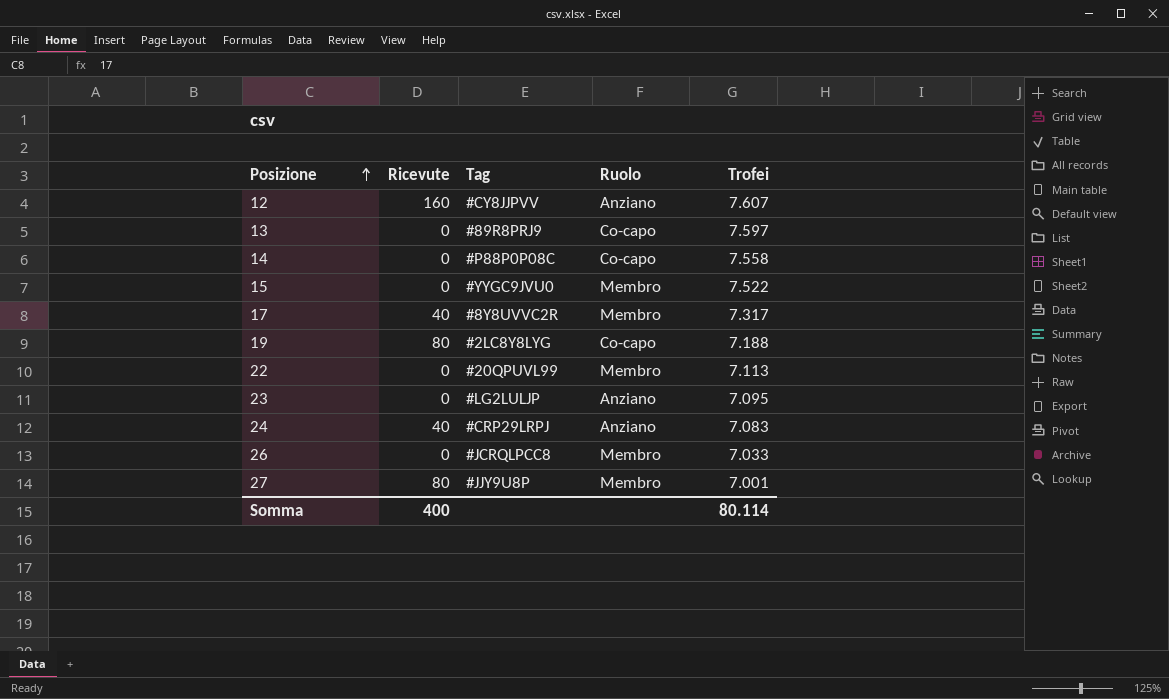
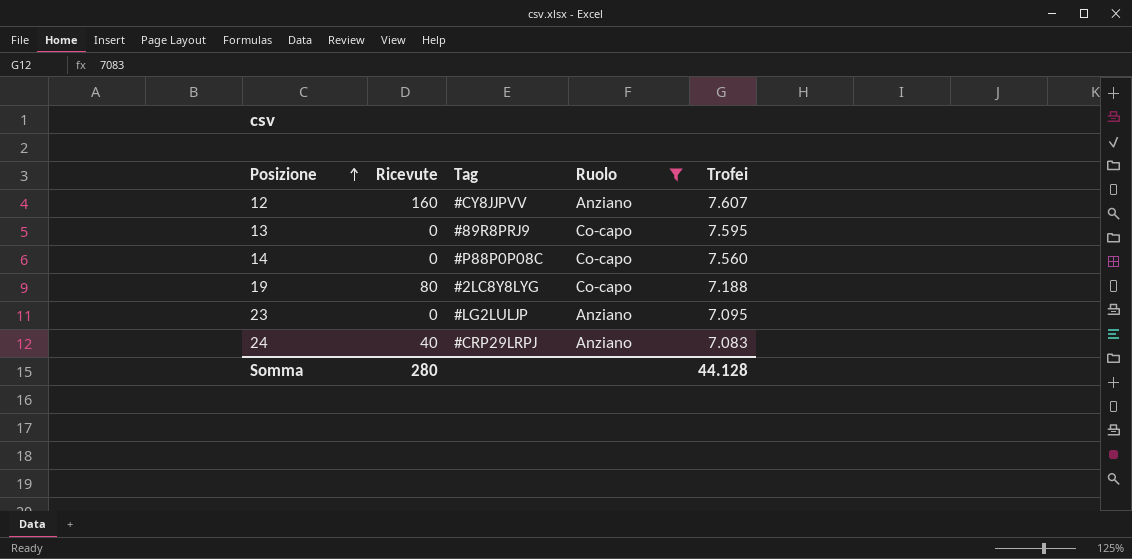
filter: none -> Ruolo != Membro
13 | Trofei: 7.597 -> 7.595
14 | Trofei: 7.558 -> 7.560
Somma | Ricevute: 400 -> 280
Somma | Trofei: 80.114 -> 44.128

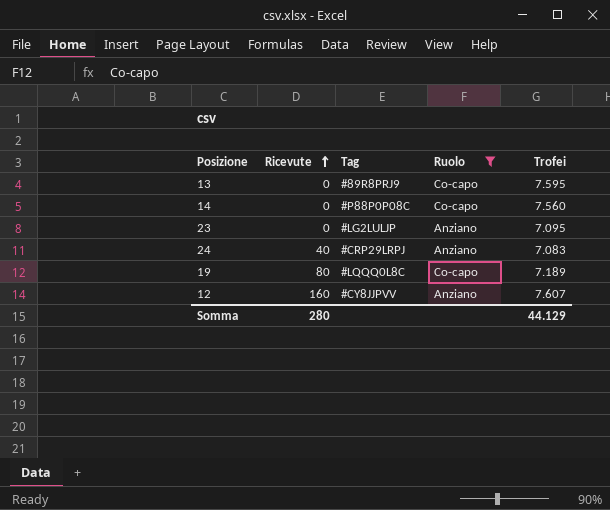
row order: Posizione ascending -> Ricevute ascending
19 | Tag: #2LC8Y8LYG -> #LQQQ0L8C
19 | Trofei: 7.188 -> 7.189
Somma | Trofei: 44.128 -> 44.129

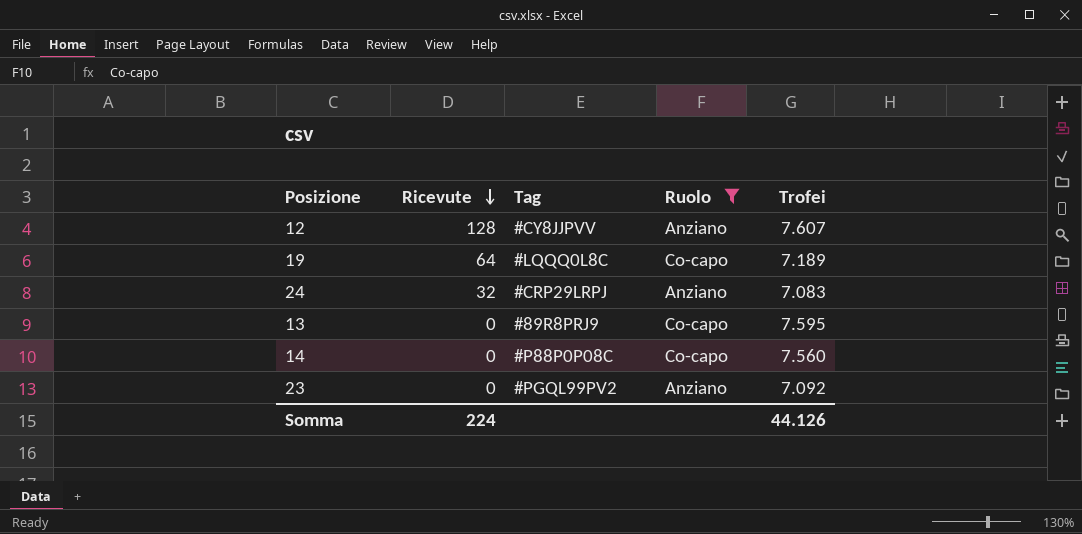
row order: Ricevute ascending -> Ricevute descending
12 | Ricevute: 160 -> 128
19 | Ricevute: 80 -> 64
24 | Ricevute: 40 -> 32
23 | Tag: #LG2LULJP -> #PGQL99PV2
23 | Trofei: 7.095 -> 7.092
Somma | Ricevute: 280 -> 224
Somma | Trofei: 44.129 -> 44.126

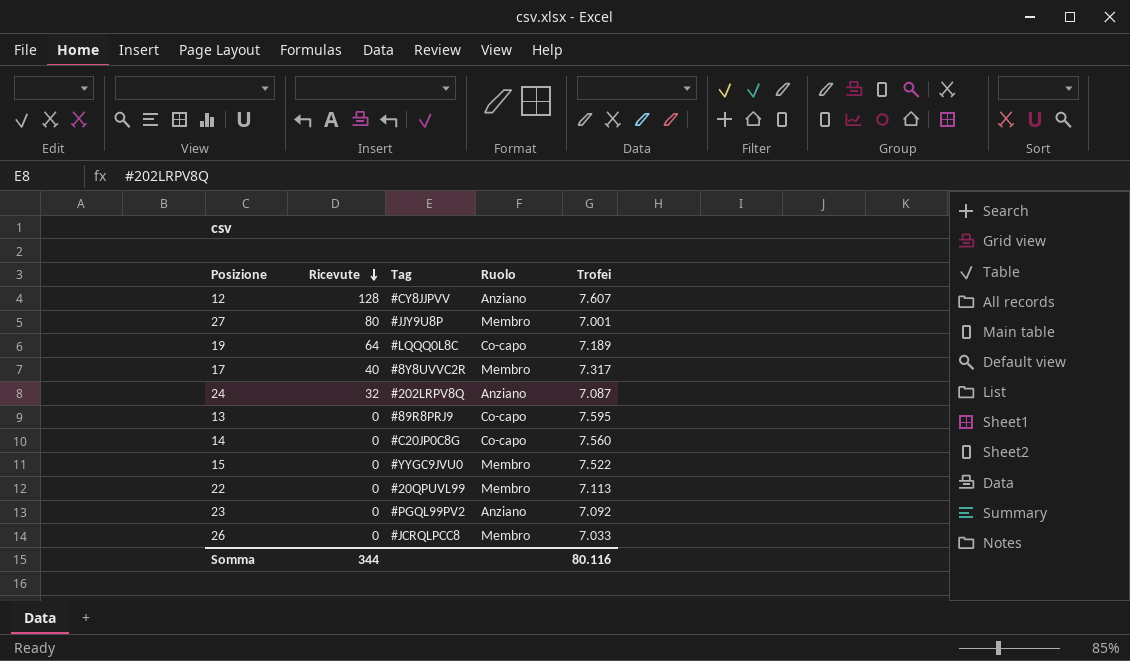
filter: Ruolo != Membro -> none
24 | Tag: #CRP29LRPJ -> #202LRPV8Q
24 | Trofei: 7.083 -> 7.087
14 | Tag: #P88P0P08C -> #C20JP0C8G
Somma | Ricevute: 224 -> 344
Somma | Trofei: 44.126 -> 80.116

